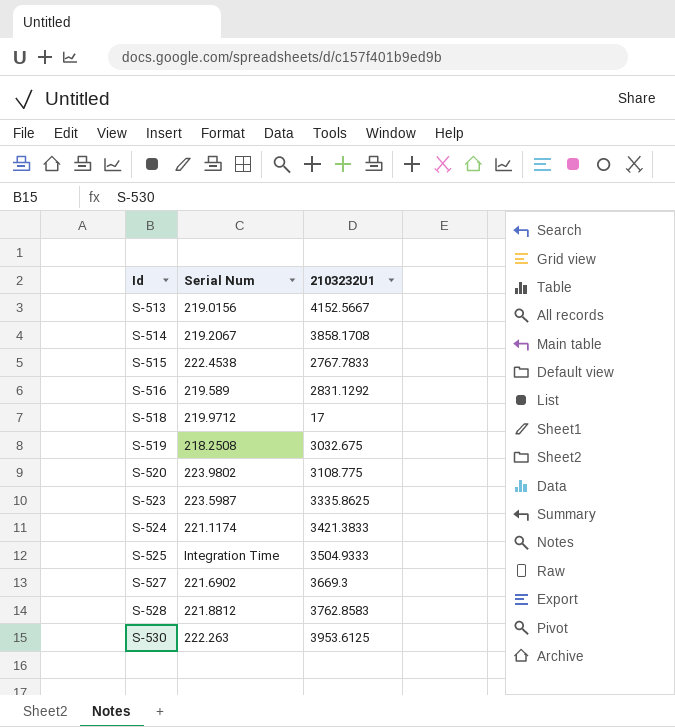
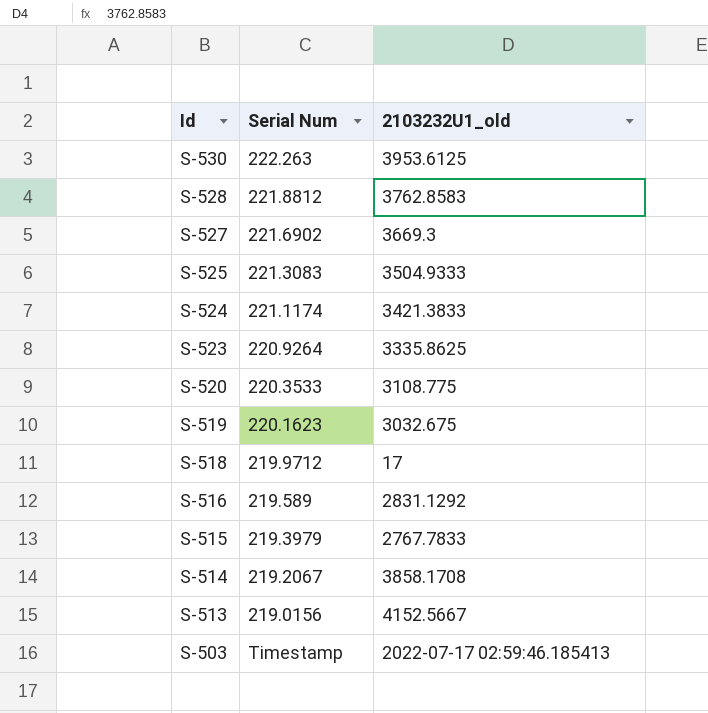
row order: Id ascending -> Id descending
column name: 2103232U1 -> 2103232U1_old
S-525 | Serial Num: Integration Time -> 221.3083
S-523 | Serial Num: 223.5987 -> 220.9264
S-520 | Serial Num: 223.9802 -> 220.3533
S-519 | Serial Num: 218.2508 -> 220.1623
S-515 | Serial Num: 222.4538 -> 219.3979
row S-503: none -> Timestamp | 2022-07-17 02:59:46.185413

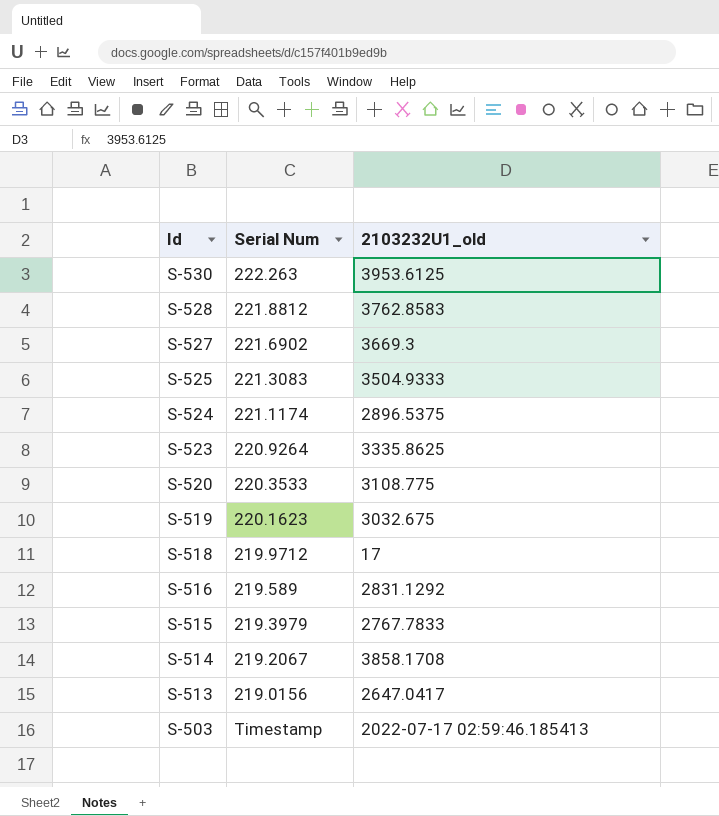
S-524 | 2103232U1_old: 3421.3833 -> 2896.5375
S-513 | 2103232U1_old: 4152.5667 -> 2647.0417

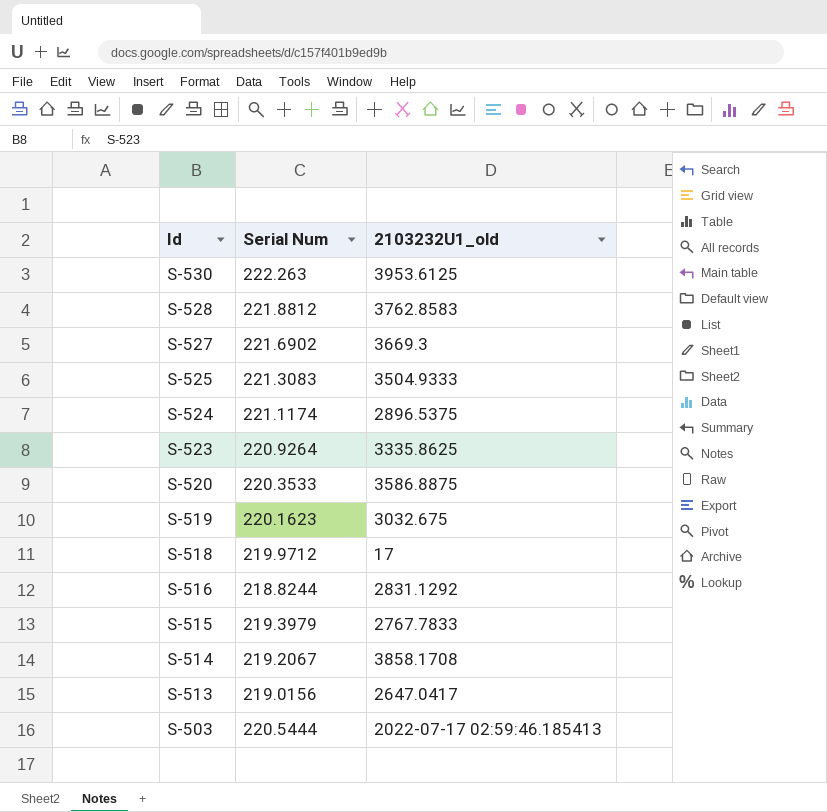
S-520 | 2103232U1_old: 3108.775 -> 3586.8875
S-516 | Serial Num: 219.589 -> 218.8244
S-503 | Serial Num: Timestamp -> 220.5444

